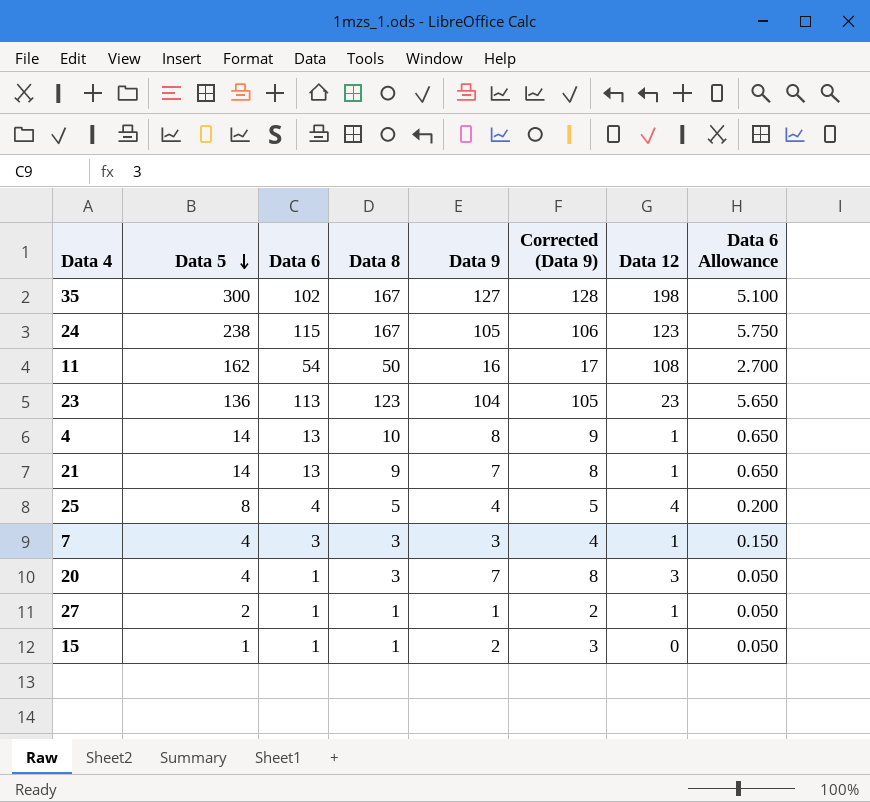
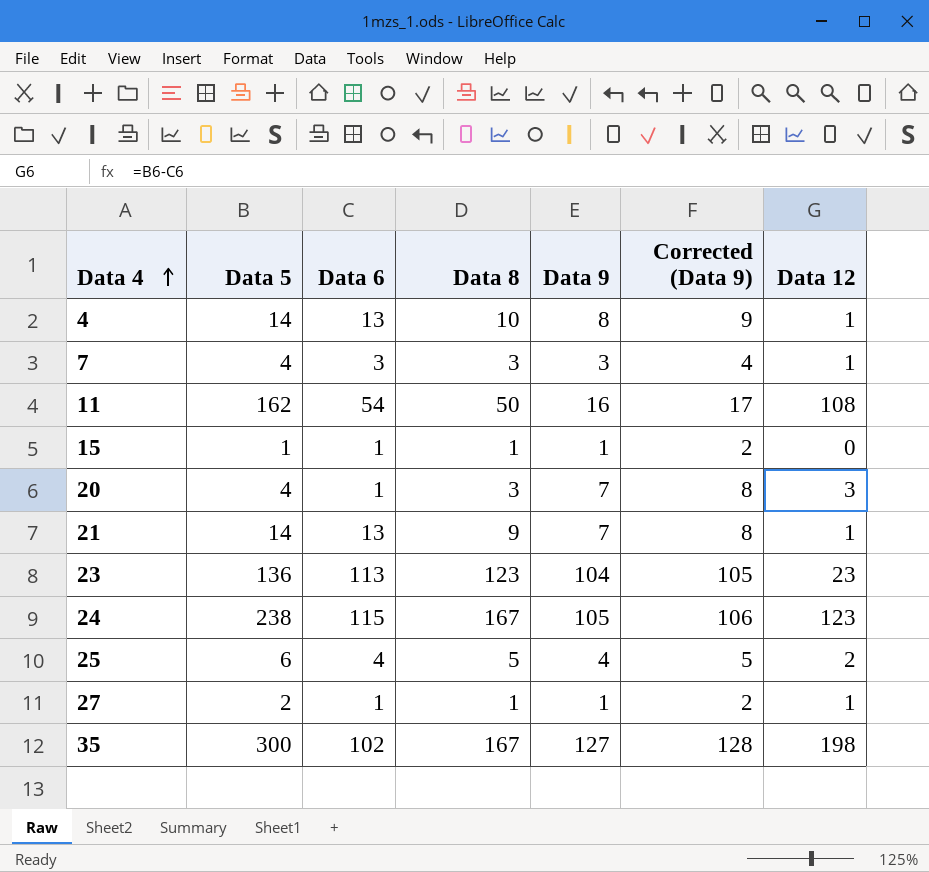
row order: Data 5 descending -> Data 4 ascending
column Data 6 Allowance | formula: [Data 6] * 0.05 -> none
15 | Data 9: 2 -> 1
15 | Corrected (Data 9): 3 -> 2
25 | Data 5: 8 -> 6
25 | Data 12: 4 -> 2

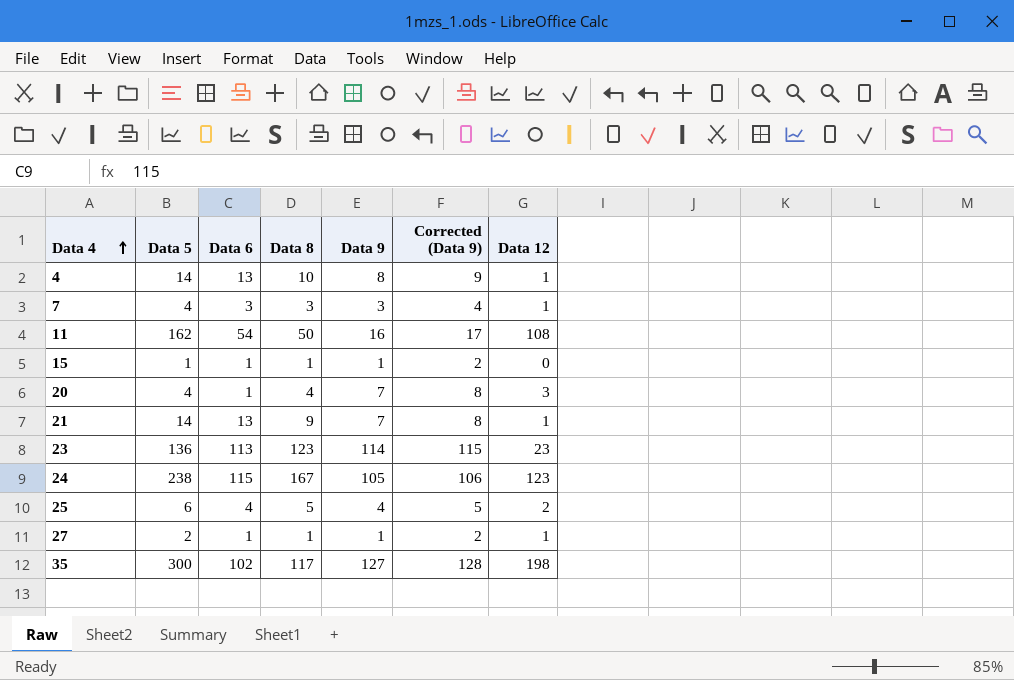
20 | Data 8: 3 -> 4
23 | Data 9: 104 -> 114
23 | Corrected (Data 9): 105 -> 115
35 | Data 8: 167 -> 117

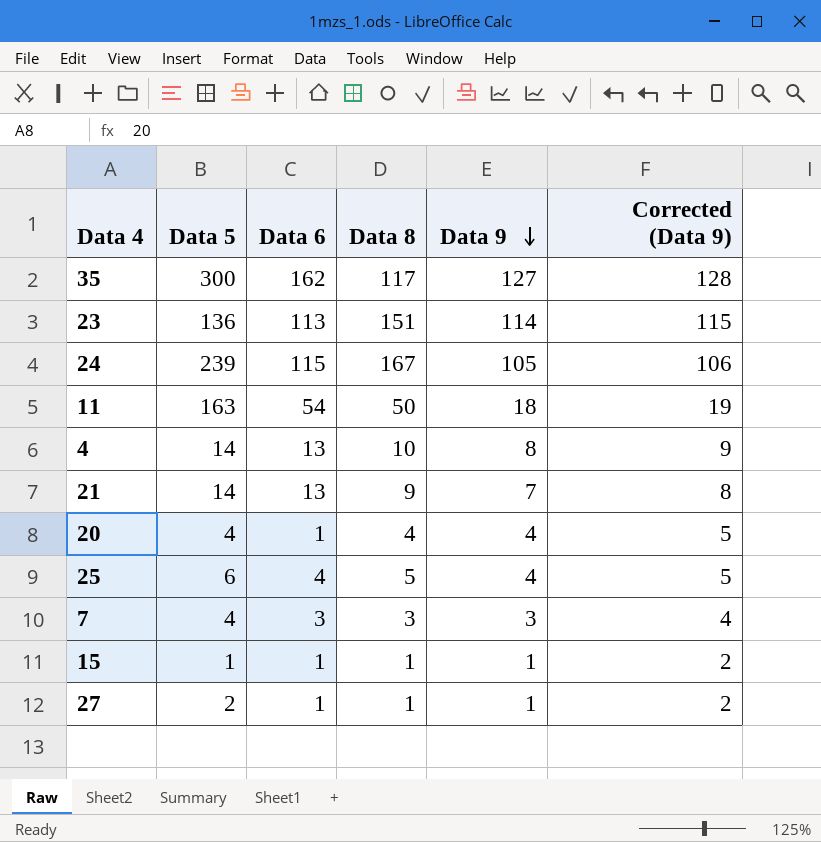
row order: Data 4 ascending -> Data 9 descending
column Data 12 | formula: [Data 5] - [Data 6] -> none
35 | Data 6: 102 -> 162
23 | Data 8: 123 -> 151
24 | Data 5: 238 -> 239
11 | Data 5: 162 -> 163
11 | Data 9: 16 -> 18
11 | Corrected (Data 9): 17 -> 19
20 | Data 9: 7 -> 4
20 | Corrected (Data 9): 8 -> 5

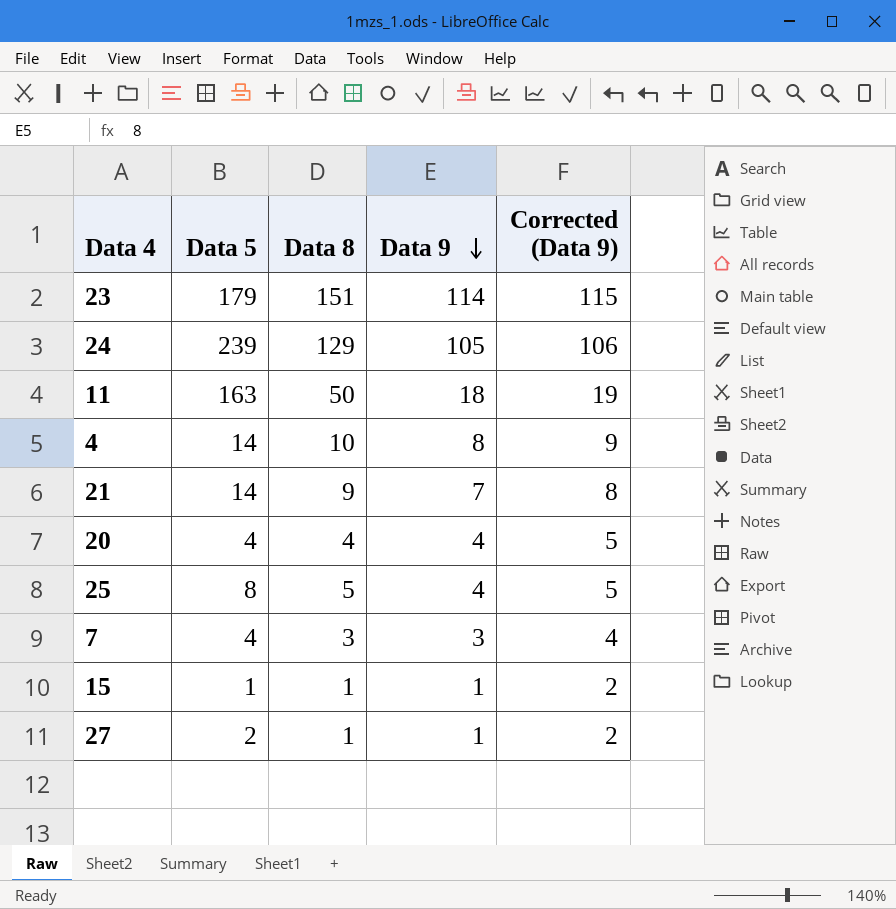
column Data 6 | position: 3 -> none
row 35: 300 | 162 | 117 | 127 | 128 -> none
23 | Data 5: 136 -> 179
24 | Data 8: 167 -> 129
25 | Data 5: 6 -> 8

